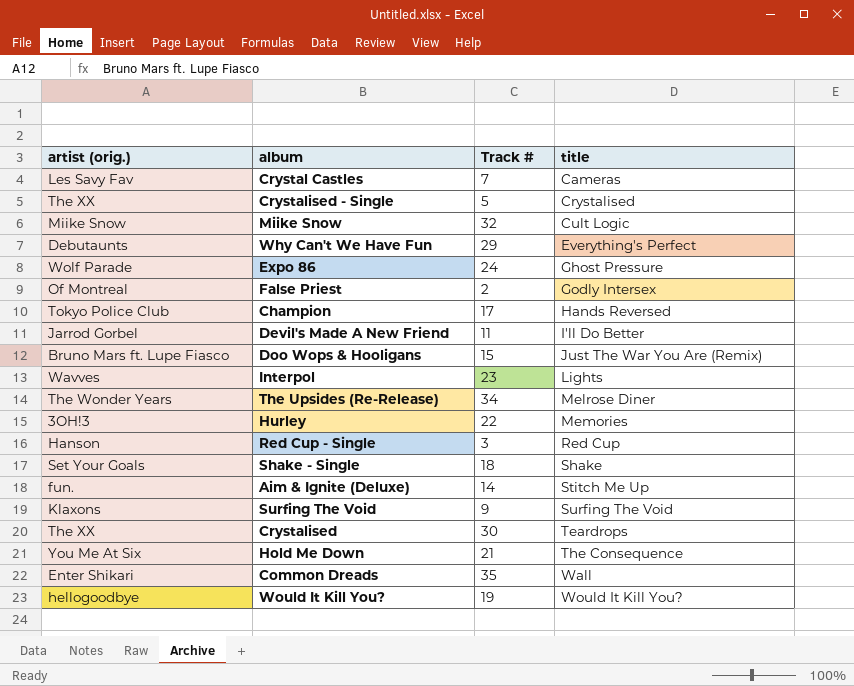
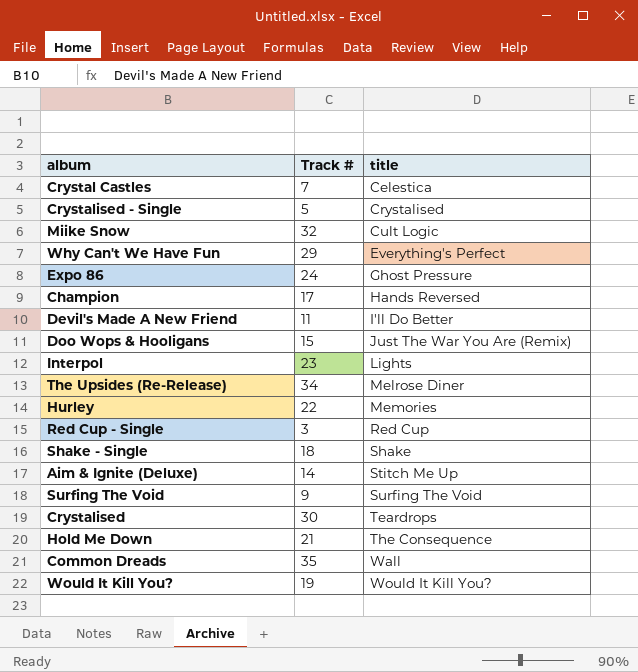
column artist (orig.) | position: 1 -> none
row False Priest: Of Montreal | 2 | Godly Intersex -> none
Crystal Castles | title: Cameras -> Celestica

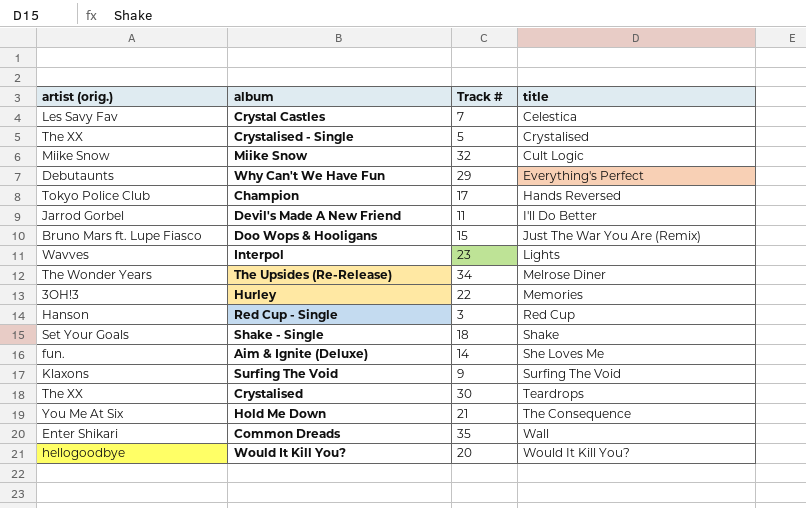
column artist (orig.) | position: none -> 1
row Expo 86: 24 | Ghost Pressure -> none
Aim & Ignite (Deluxe) | title: Stitch Me Up -> She Loves Me
Would It Kill You? | Track #: 19 -> 20

